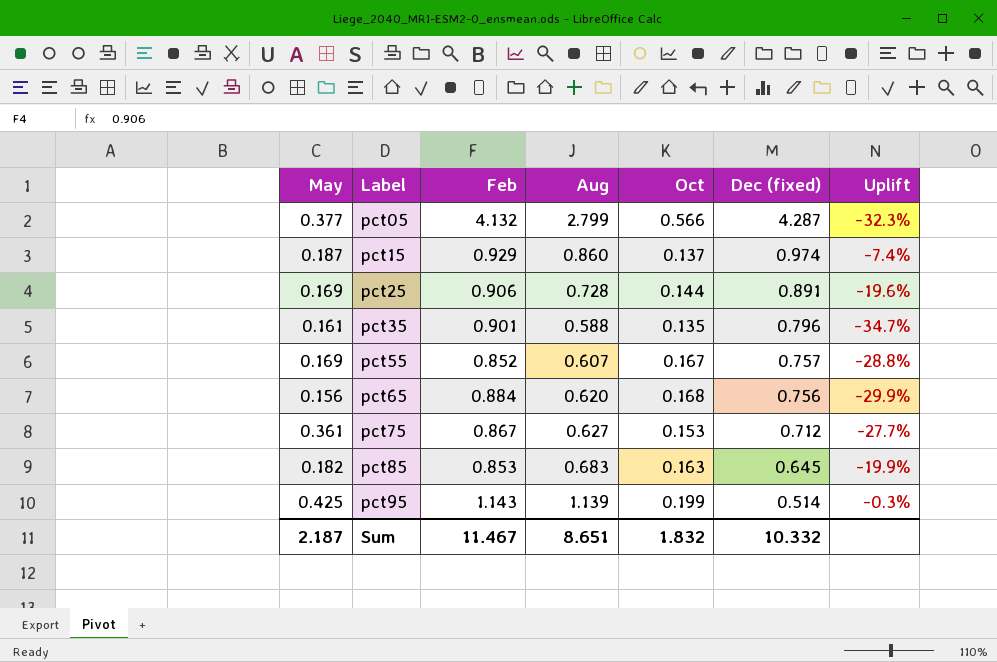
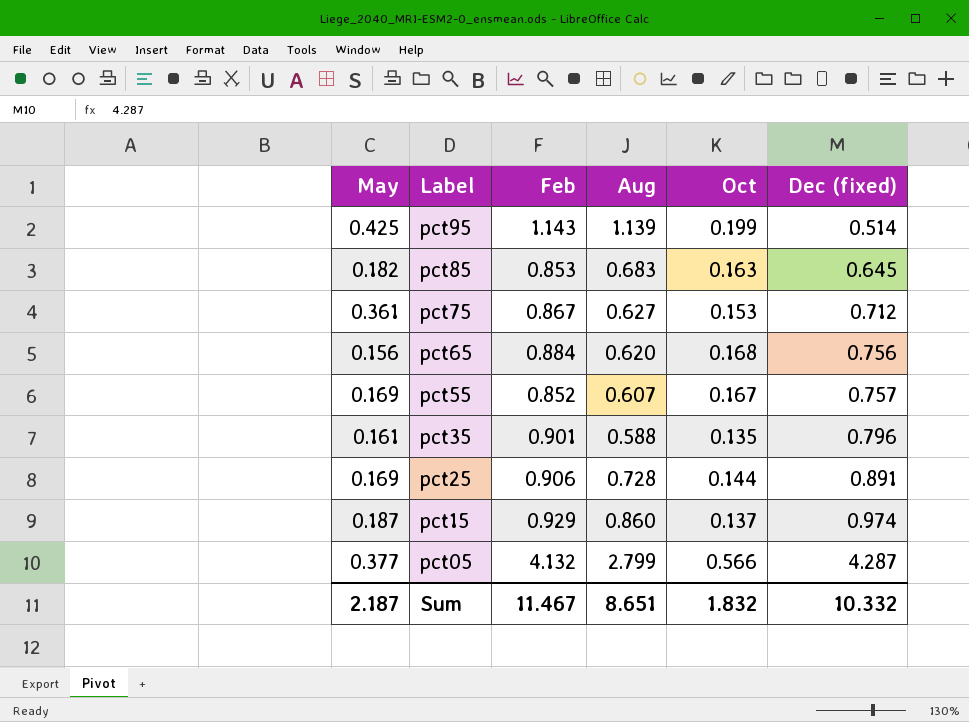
row order: Label ascending -> Label descending
column Uplift | formula: ([Aug] - [Feb]) / [Feb] -> none

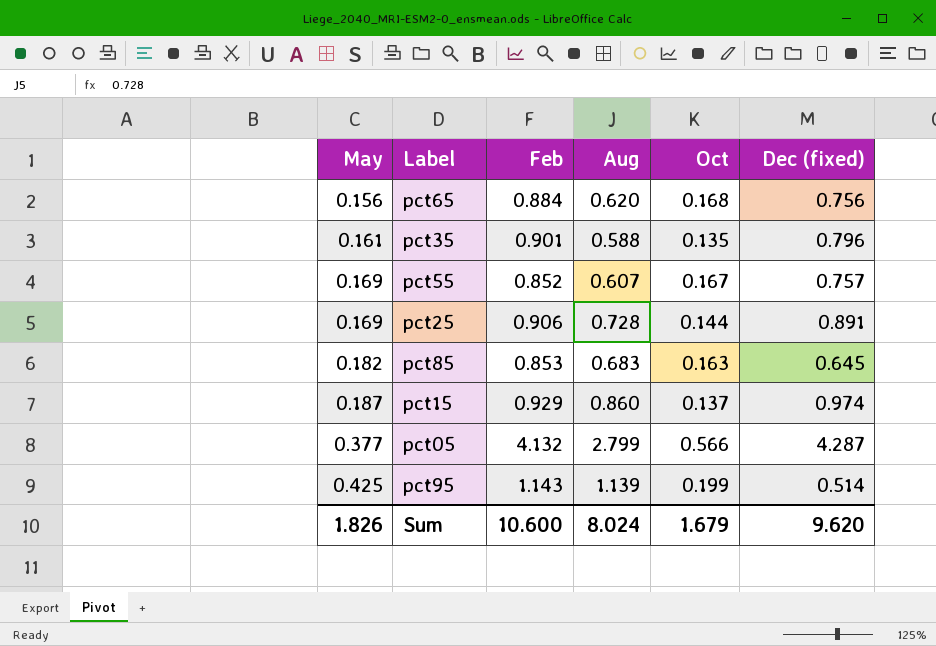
row order: Label descending -> May ascending
row pct75: 0.361 | 0.867 | 0.627 | 0.153 | 0.712 -> none
Sum | May: 2.187 -> 1.826
Sum | Feb: 11.467 -> 10.600
Sum | Aug: 8.651 -> 8.024
Sum | Oct: 1.832 -> 1.679
Sum | Dec (fixed): 10.332 -> 9.620

